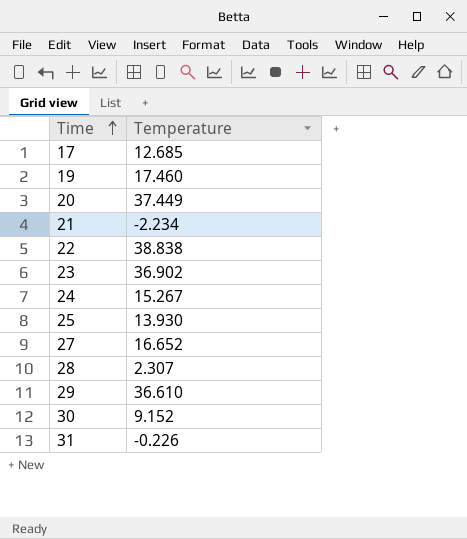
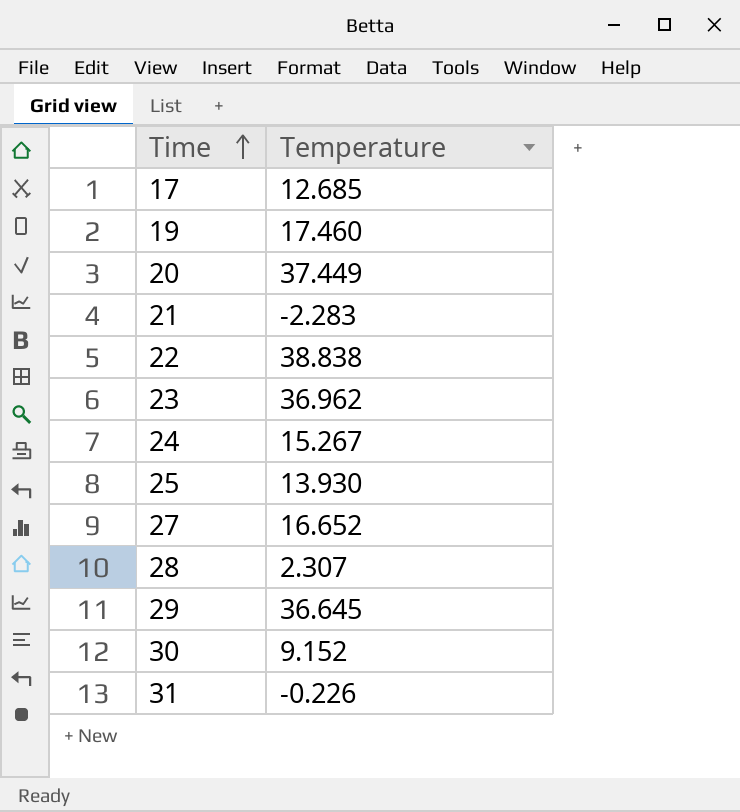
21 | Temperature: -2.234 -> -2.283
23 | Temperature: 36.902 -> 36.962
29 | Temperature: 36.610 -> 36.645

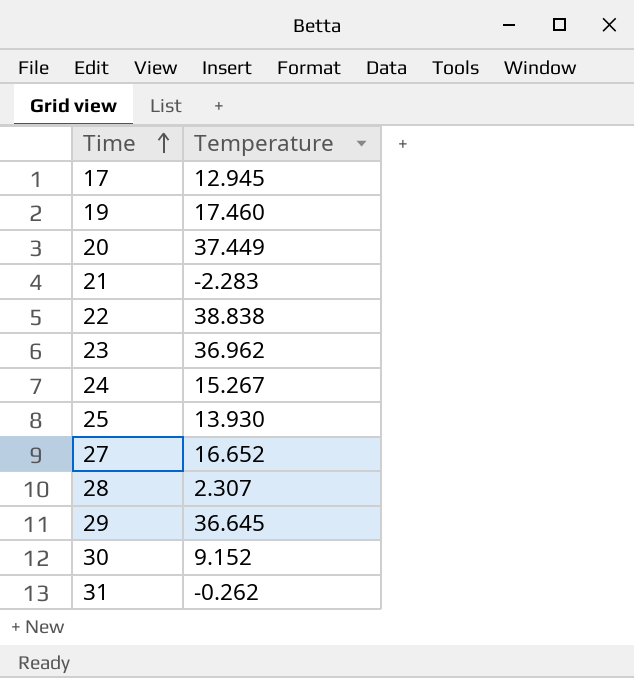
17 | Temperature: 12.685 -> 12.945
31 | Temperature: -0.226 -> -0.262

